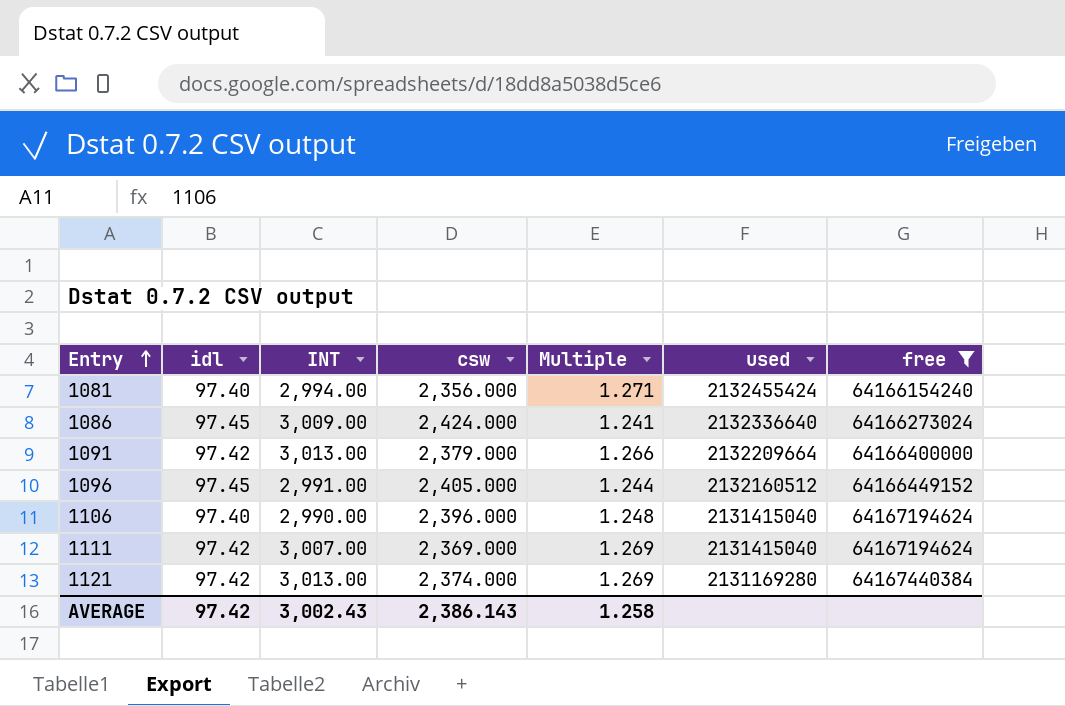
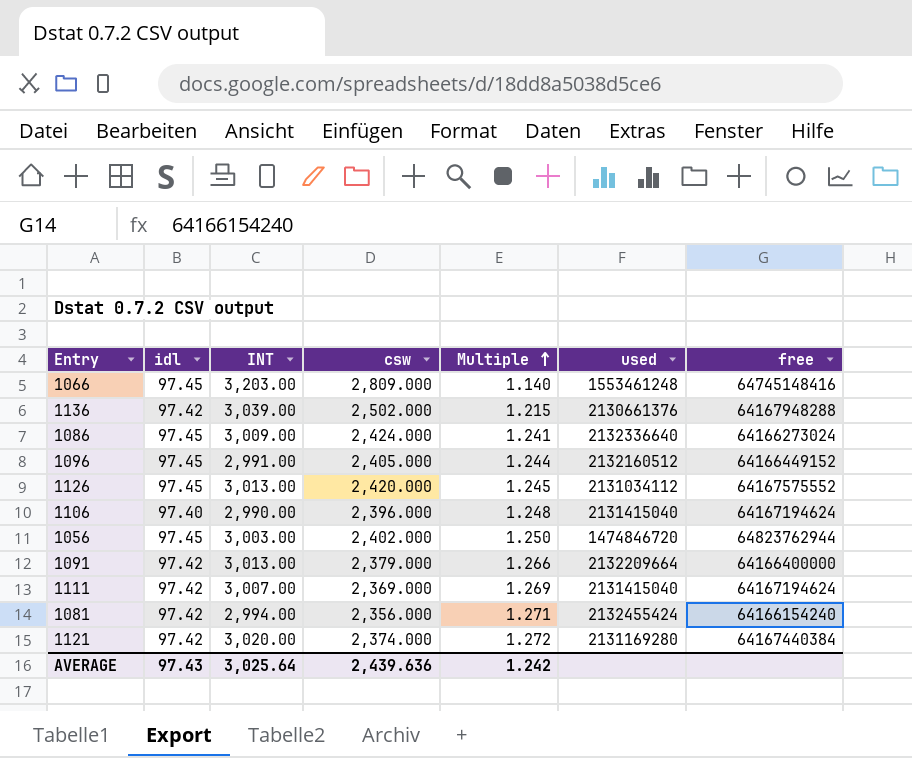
filter: free <= 64167440384 -> none
row order: Entry ascending -> Multiple ascending
1081 | idl: 97.40 -> 97.42
1121 | INT: 3,013.00 -> 3,020.00
1121 | Multiple: 1.269 -> 1.272
AVERAGE | idl: 97.42 -> 97.43
AVERAGE | INT: 3,002.43 -> 3,025.64
AVERAGE | csw: 2,386.143 -> 2,439.636
AVERAGE | Multiple: 1.258 -> 1.242

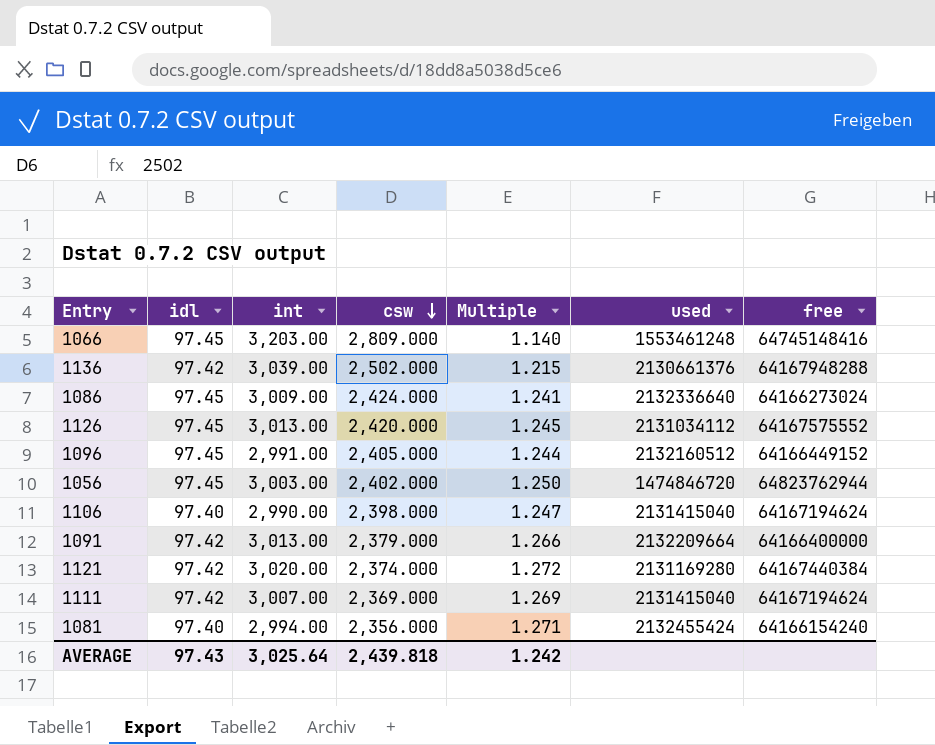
row order: Multiple ascending -> csw descending
column name: INT -> int
1106 | csw: 2,396.000 -> 2,398.000
1106 | Multiple: 1.248 -> 1.247
1081 | idl: 97.42 -> 97.40
AVERAGE | csw: 2,439.636 -> 2,439.818

